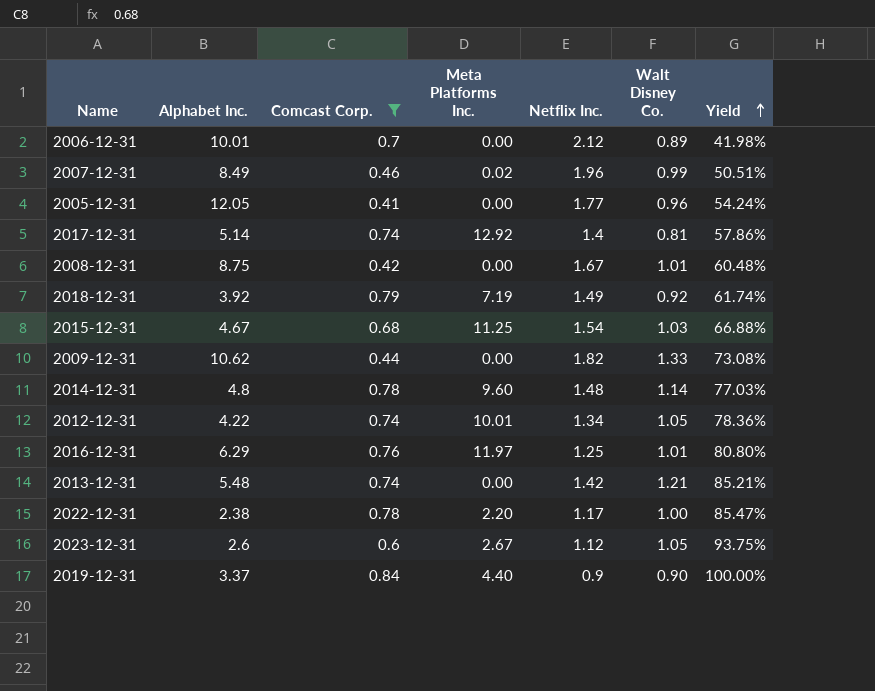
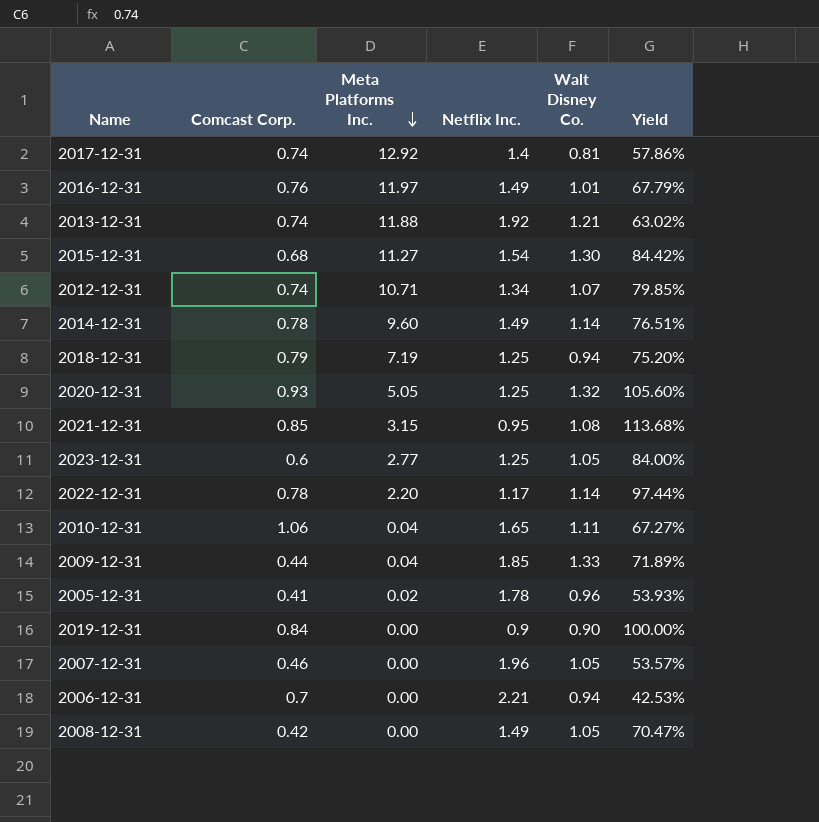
filter: Comcast Corp. <= 0.84 -> none
row order: Yield ascending -> Meta Platforms Inc. descending
column Alphabet Inc. | position: 2 -> none
2016-12-31 | Netflix Inc.: 1.25 -> 1.49
2016-12-31 | Yield: 80.80% -> 67.79%
2013-12-31 | Meta Platforms Inc.: 0.00 -> 11.88
2013-12-31 | Netflix Inc.: 1.42 -> 1.92
2013-12-31 | Yield: 85.21% -> 63.02%
2015-12-31 | Meta Platforms Inc.: 11.25 -> 11.27
2015-12-31 | Walt Disney Co.: 1.03 -> 1.30
2015-12-31 | Yield: 66.88% -> 84.42%
2012-12-31 | Meta Platforms Inc.: 10.01 -> 10.71
2012-12-31 | Walt Disney Co.: 1.05 -> 1.07
2012-12-31 | Yield: 78.36% -> 79.85%
2014-12-31 | Netflix Inc.: 1.48 -> 1.49
2014-12-31 | Yield: 77.03% -> 76.51%
2018-12-31 | Netflix Inc.: 1.49 -> 1.25
2018-12-31 | Walt Disney Co.: 0.92 -> 0.94
2018-12-31 | Yield: 61.74% -> 75.20%
2023-12-31 | Meta Platforms Inc.: 2.67 -> 2.77
2023-12-31 | Netflix Inc.: 1.12 -> 1.25
2023-12-31 | Yield: 93.75% -> 84.00%
2022-12-31 | Walt Disney Co.: 1.00 -> 1.14
2022-12-31 | Yield: 85.47% -> 97.44%
2009-12-31 | Meta Platforms Inc.: 0.00 -> 0.04
2009-12-31 | Netflix Inc.: 1.82 -> 1.85
2009-12-31 | Yield: 73.08% -> 71.89%
2005-12-31 | Meta Platforms Inc.: 0.00 -> 0.02
2005-12-31 | Netflix Inc.: 1.77 -> 1.78
2005-12-31 | Yield: 54.24% -> 53.93%
2019-12-31 | Meta Platforms Inc.: 4.40 -> 0.00
2007-12-31 | Meta Platforms Inc.: 0.02 -> 0.00
2007-12-31 | Walt Disney Co.: 0.99 -> 1.05
2007-12-31 | Yield: 50.51% -> 53.57%
2006-12-31 | Netflix Inc.: 2.12 -> 2.21
2006-12-31 | Walt Disney Co.: 0.89 -> 0.94
2006-12-31 | Yield: 41.98% -> 42.53%
2008-12-31 | Netflix Inc.: 1.67 -> 1.49
2008-12-31 | Walt Disney Co.: 1.01 -> 1.05
2008-12-31 | Yield: 60.48% -> 70.47%

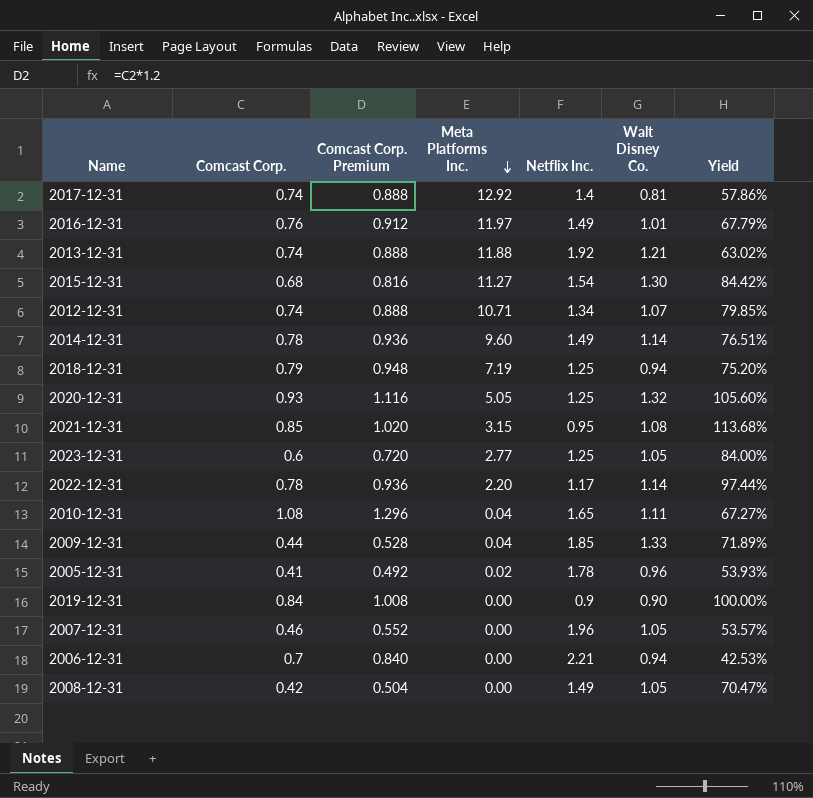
column Comcast Corp. Premium | formula: none -> [Comcast Corp.] * 1.2
2010-12-31 | Comcast Corp.: 1.06 -> 1.08

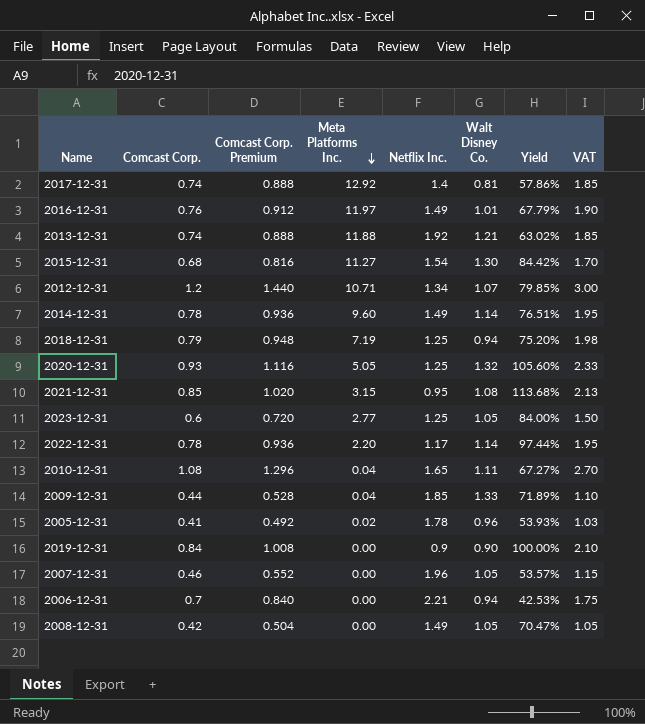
column VAT | formula: none -> [Comcast Corp.] * 2.5
2012-12-31 | Comcast Corp.: 0.74 -> 1.2
2012-12-31 | Comcast Corp. Premium: 0.888 -> 1.440

